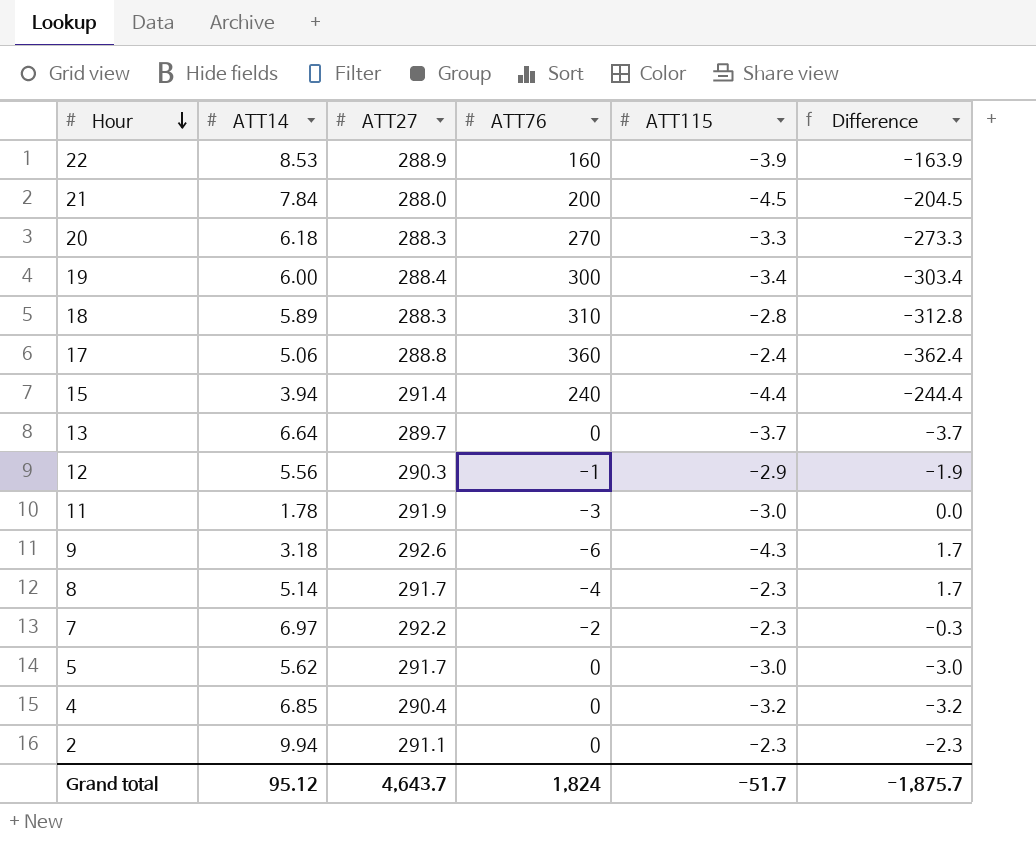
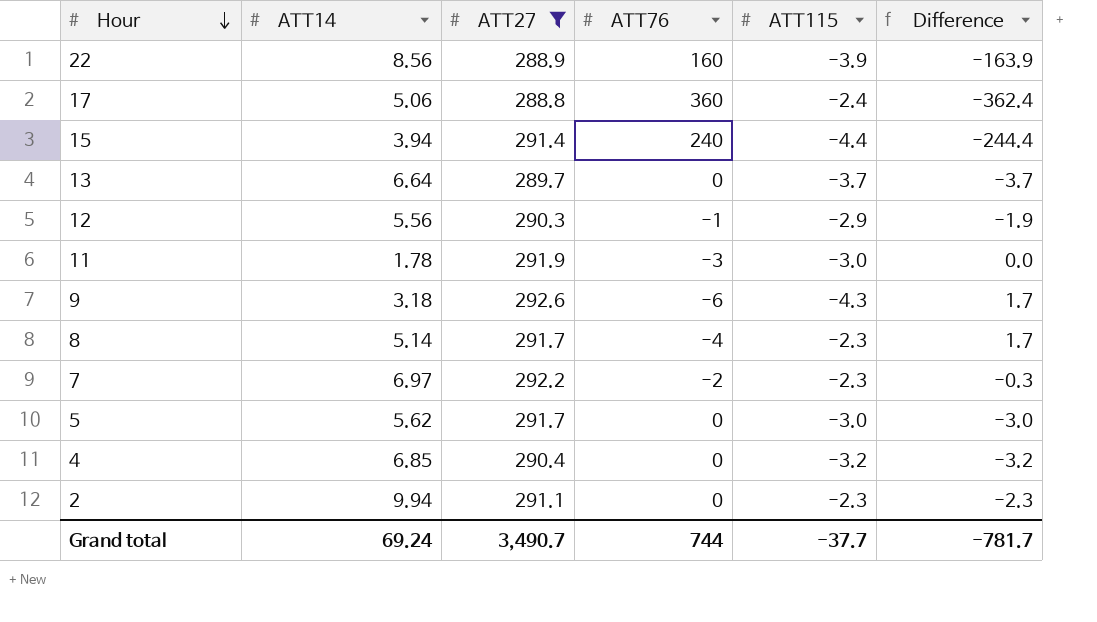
filter: none -> ATT27 >= 288.8
22 | ATT14: 8.53 -> 8.56
Grand total | ATT14: 95.12 -> 69.24
Grand total | ATT27: 4,643.7 -> 3,490.7
Grand total | ATT76: 1,824 -> 744
Grand total | ATT115: -51.7 -> -37.7
Grand total | Difference: -1,875.7 -> -781.7

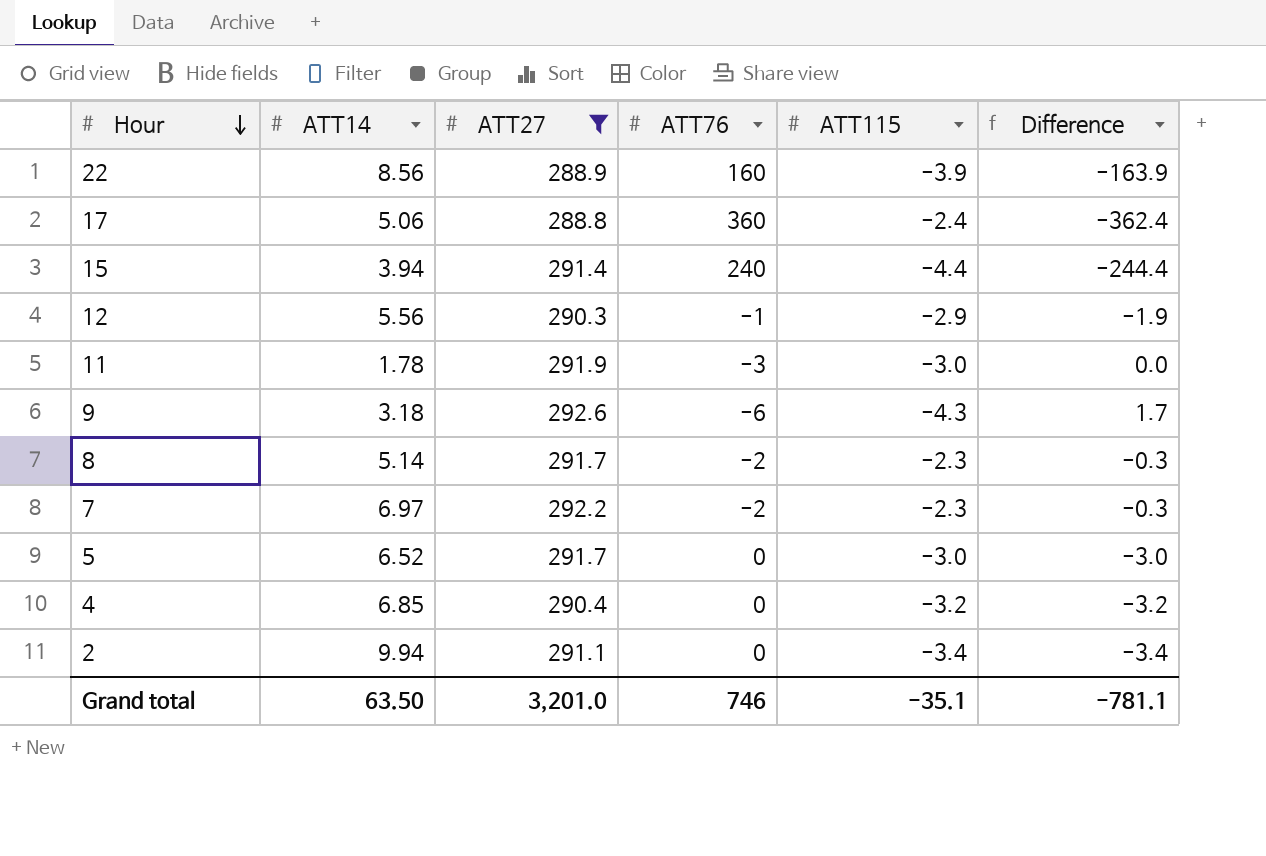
row 13: 6.64 | 289.7 | 0 | -3.7 | -3.7 -> none
8 | ATT76: -4 -> -2
8 | Difference: 1.7 -> -0.3
5 | ATT14: 5.62 -> 6.52
2 | ATT115: -2.3 -> -3.4
2 | Difference: -2.3 -> -3.4
Grand total | ATT14: 69.24 -> 63.50
Grand total | ATT27: 3,490.7 -> 3,201.0
Grand total | ATT76: 744 -> 746
Grand total | ATT115: -37.7 -> -35.1
Grand total | Difference: -781.7 -> -781.1

